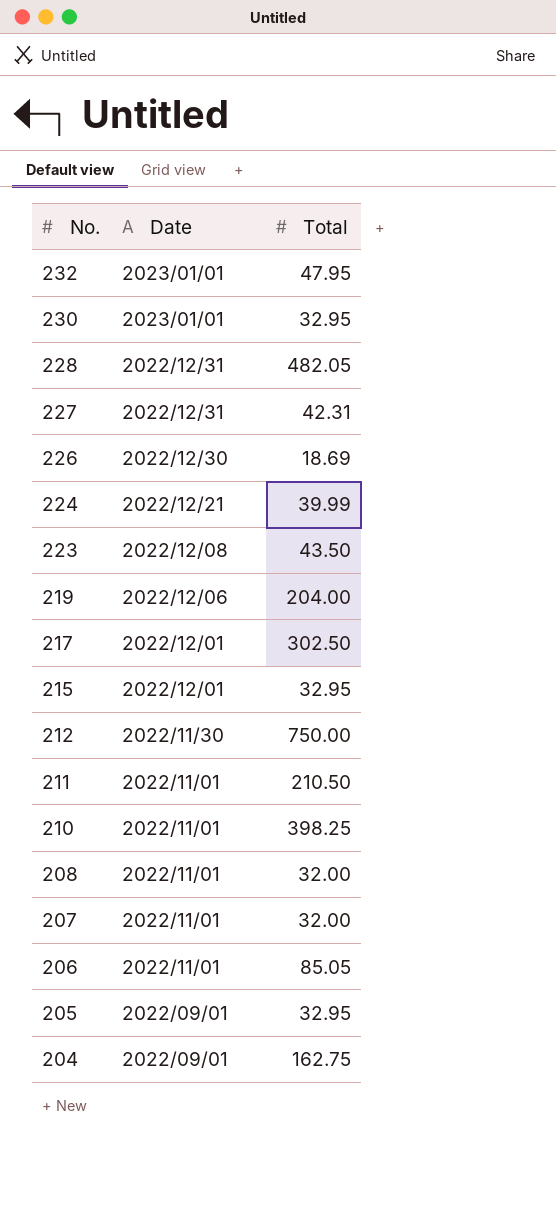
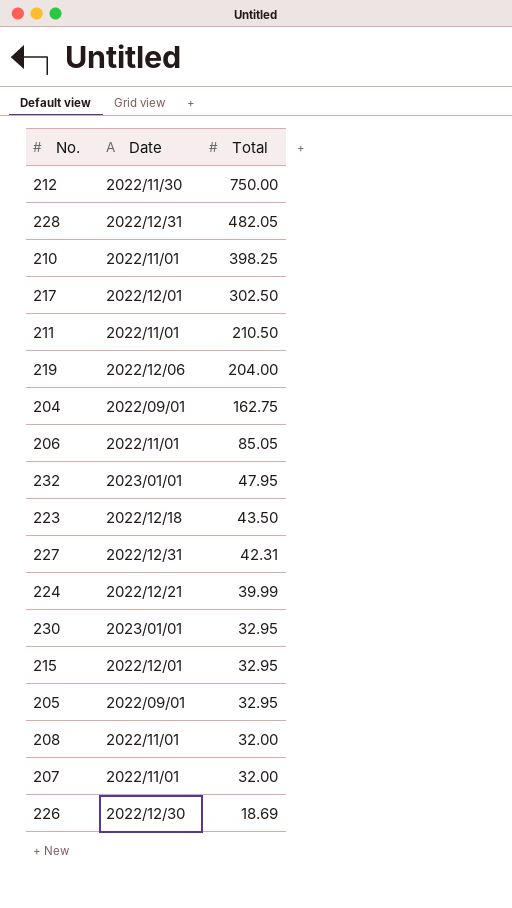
row order: No. descending -> Total descending
223 | Date: 2022/12/08 -> 2022/12/18

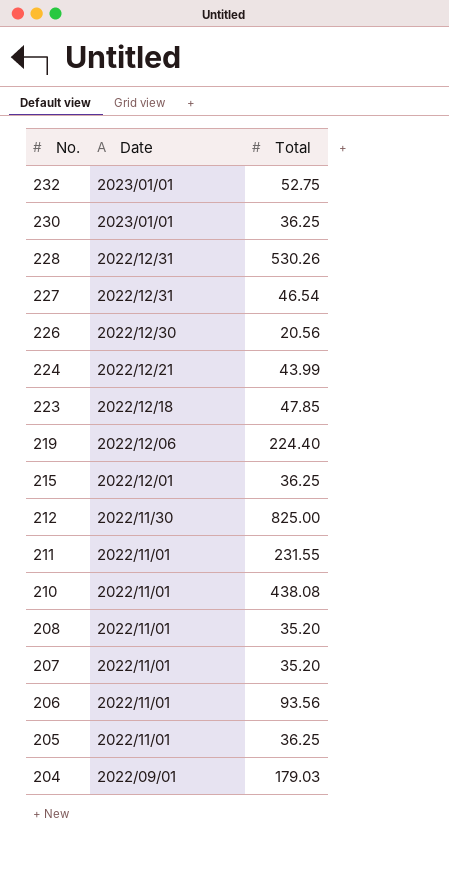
row order: Total descending -> No. descending
row 217: 2022/12/01 | 302.50 -> none
232 | Total: 47.95 -> 52.75
230 | Total: 32.95 -> 36.25
228 | Total: 482.05 -> 530.26
227 | Total: 42.31 -> 46.54
226 | Total: 18.69 -> 20.56
224 | Total: 39.99 -> 43.99
223 | Total: 43.50 -> 47.85
219 | Total: 204.00 -> 224.40
215 | Total: 32.95 -> 36.25
212 | Total: 750.00 -> 825.00
211 | Total: 210.50 -> 231.55
210 | Total: 398.25 -> 438.08
208 | Total: 32.00 -> 35.20
207 | Total: 32.00 -> 35.20
206 | Total: 85.05 -> 93.56
205 | Date: 2022/09/01 -> 2022/11/01
205 | Total: 32.95 -> 36.25
204 | Total: 162.75 -> 179.03

